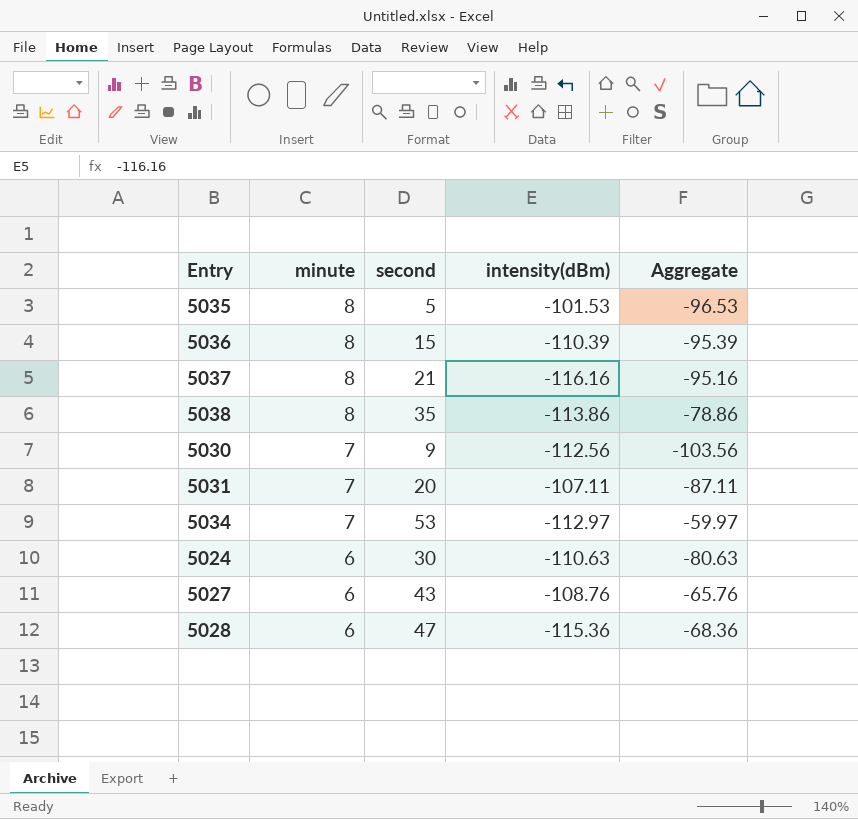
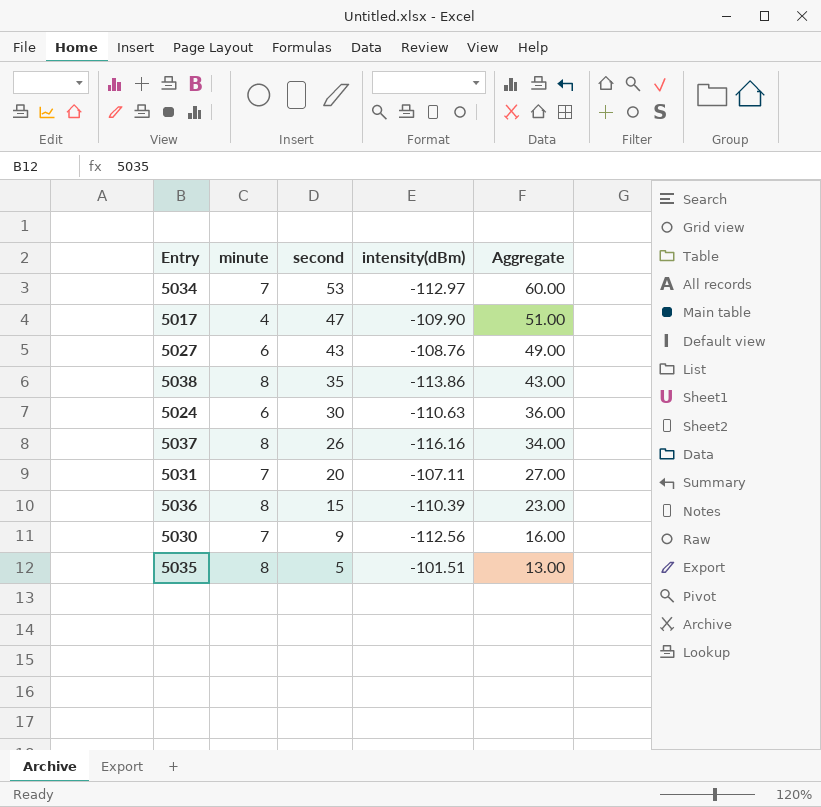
row order: minute descending -> second descending
column Aggregate | formula: [second] + [intensity(dBm)] -> [minute] + [second]
row 5028: 6 | 47 | -115.36 | -68.36 -> none
row 5017: none -> 4 | 47 | -109.90 | 51.00
5037 | second: 21 -> 26
5035 | intensity(dBm): -101.53 -> -101.51

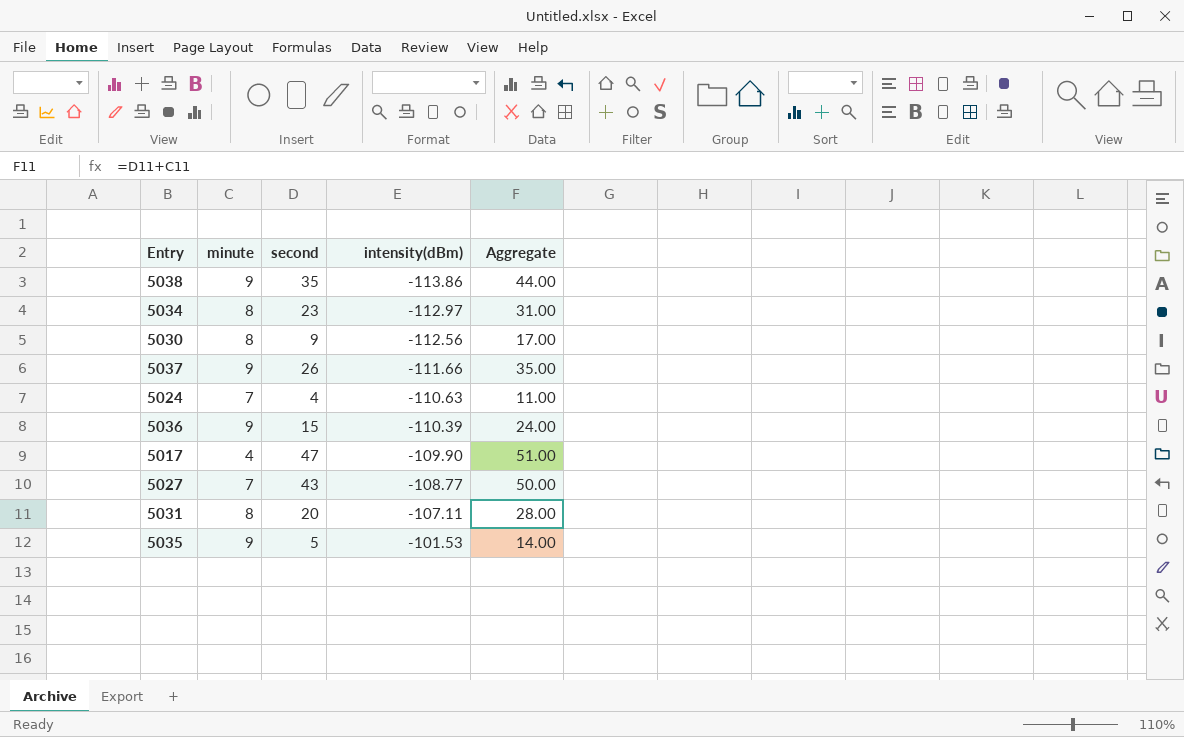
row order: second descending -> intensity(dBm) ascending
5038 | minute: 8 -> 9
5038 | Aggregate: 43.00 -> 44.00
5034 | minute: 7 -> 8
5034 | second: 53 -> 23
5034 | Aggregate: 60.00 -> 31.00
5030 | minute: 7 -> 8
5030 | Aggregate: 16.00 -> 17.00
5037 | minute: 8 -> 9
5037 | intensity(dBm): -116.16 -> -111.66
5037 | Aggregate: 34.00 -> 35.00
5024 | minute: 6 -> 7
5024 | second: 30 -> 4
5024 | Aggregate: 36.00 -> 11.00
5036 | minute: 8 -> 9
5036 | Aggregate: 23.00 -> 24.00
5027 | minute: 6 -> 7
5027 | intensity(dBm): -108.76 -> -108.77
5027 | Aggregate: 49.00 -> 50.00
5031 | minute: 7 -> 8
5031 | Aggregate: 27.00 -> 28.00
5035 | minute: 8 -> 9
5035 | intensity(dBm): -101.51 -> -101.53
5035 | Aggregate: 13.00 -> 14.00

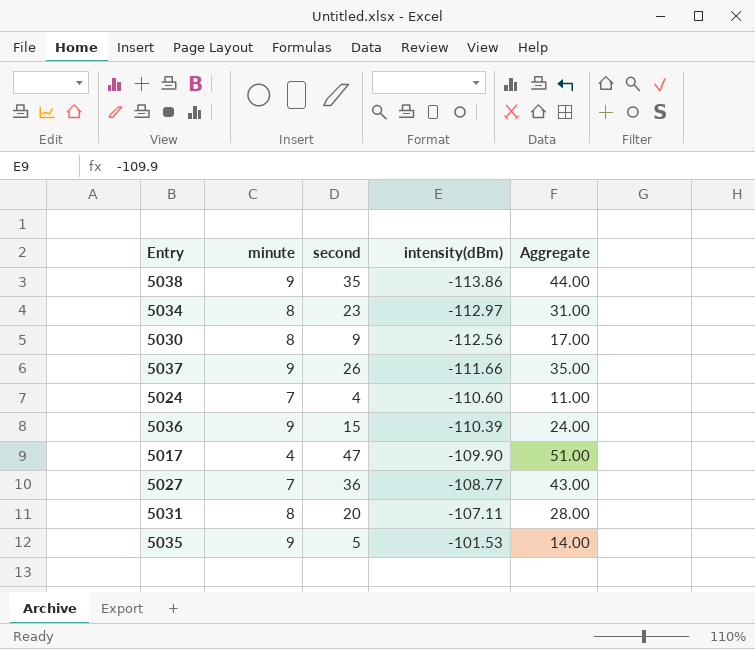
5024 | intensity(dBm): -110.63 -> -110.60
5027 | second: 43 -> 36
5027 | Aggregate: 50.00 -> 43.00

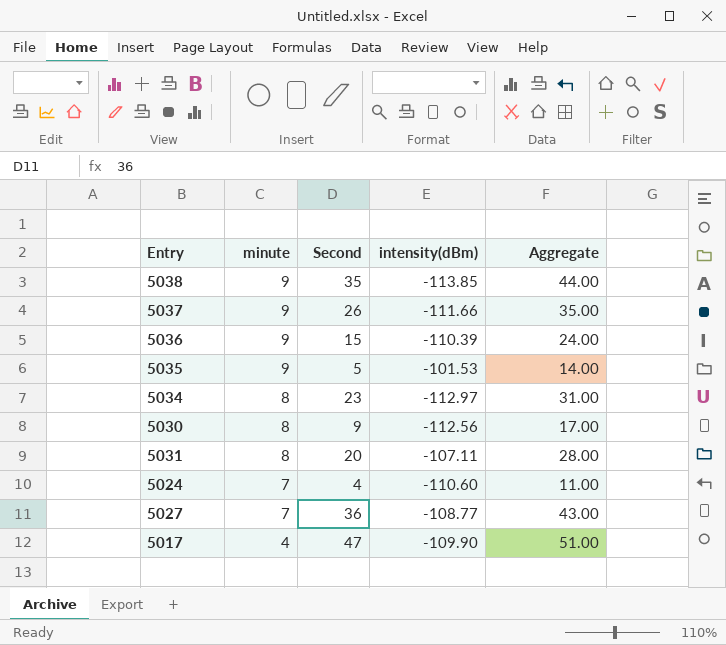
row order: intensity(dBm) ascending -> minute descending
column name: second -> Second
5038 | intensity(dBm): -113.86 -> -113.85

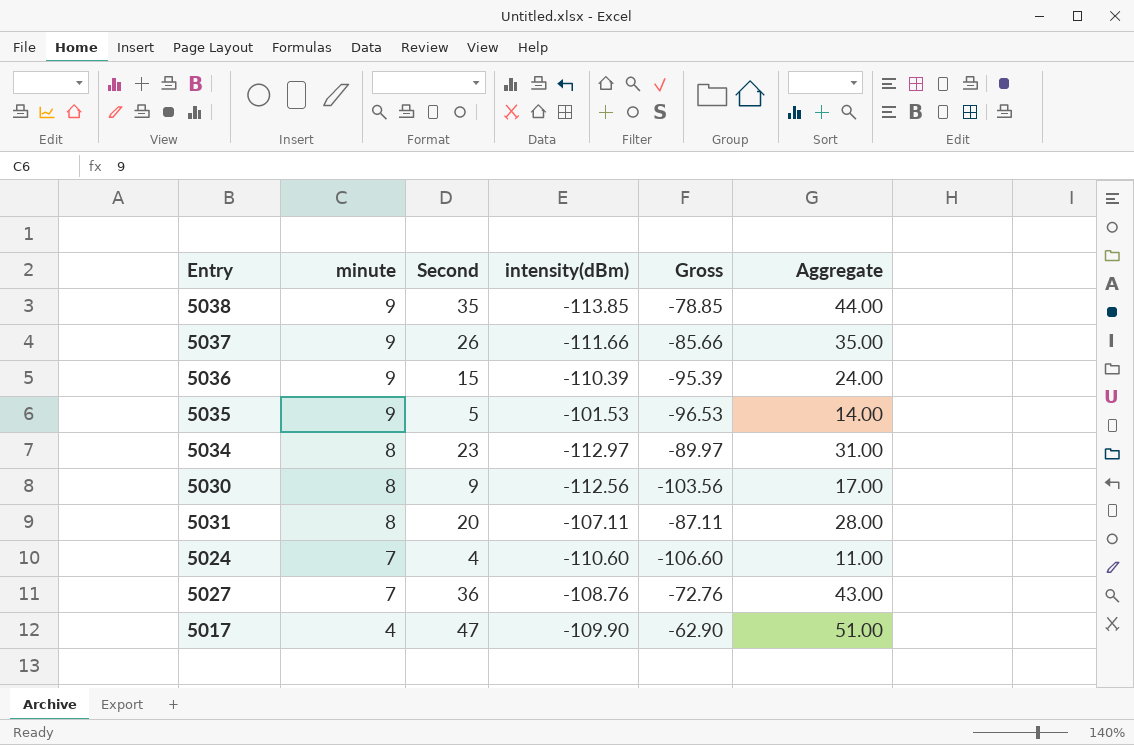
column Gross | formula: none -> [Second] + [intensity(dBm)]
5027 | intensity(dBm): -108.77 -> -108.76

